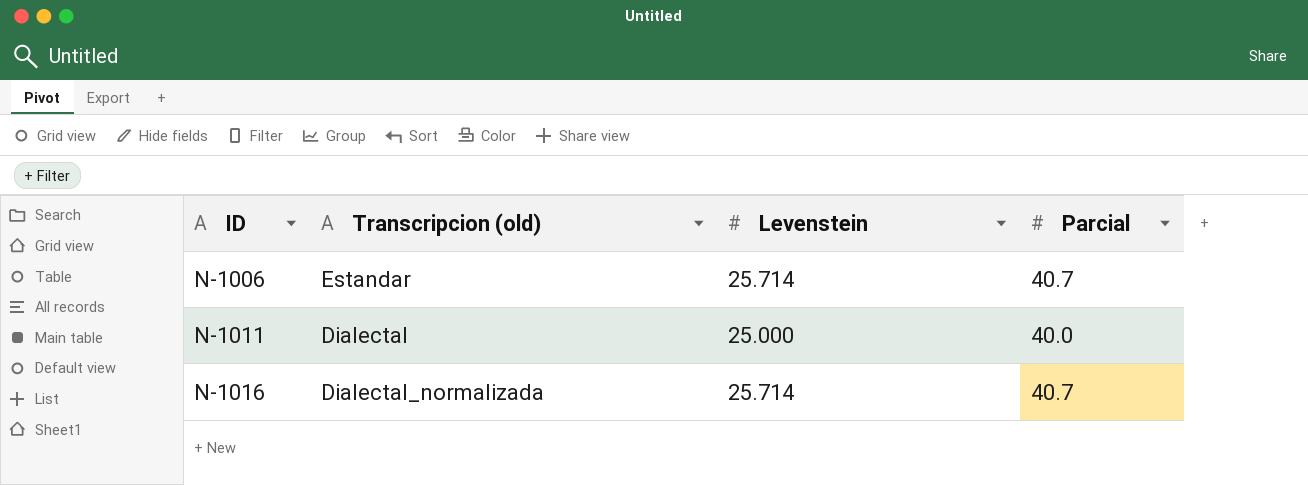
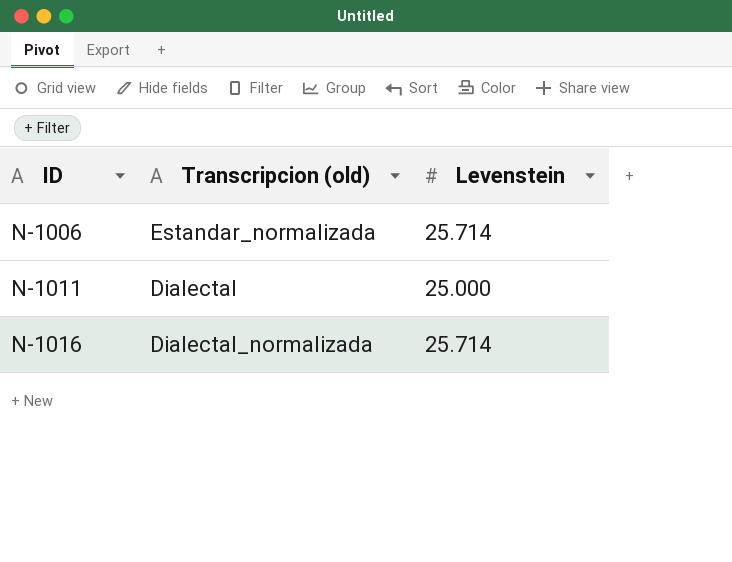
column Parcial | position: 4 -> none
N-1006 | Transcripcion (old): Estandar -> Estandar_normalizada

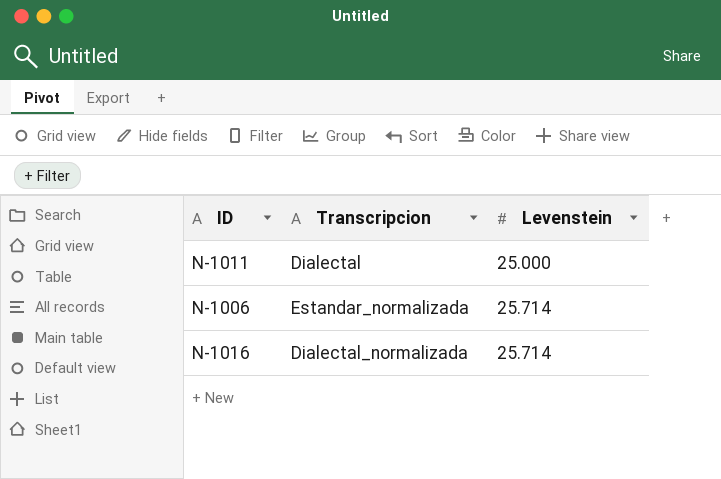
row order: ID ascending -> Levenstein ascending
column name: Transcripcion (old) -> Transcripcion

